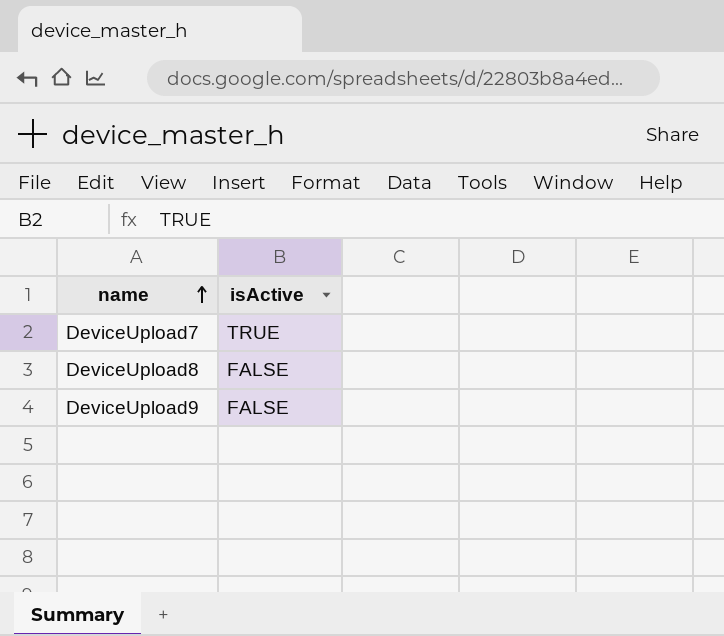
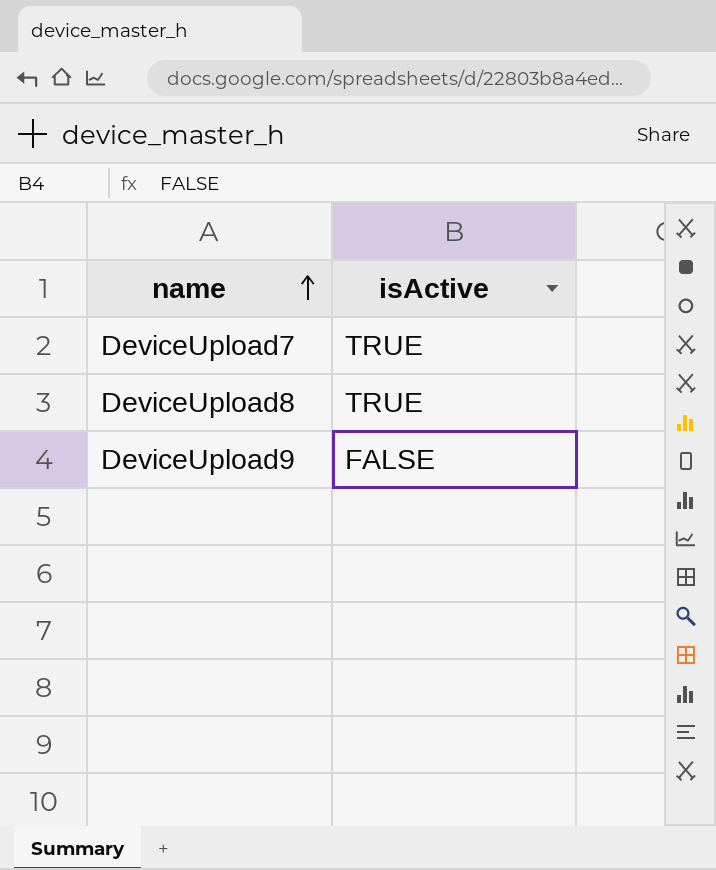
DeviceUpload8 | isActive: FALSE -> TRUE

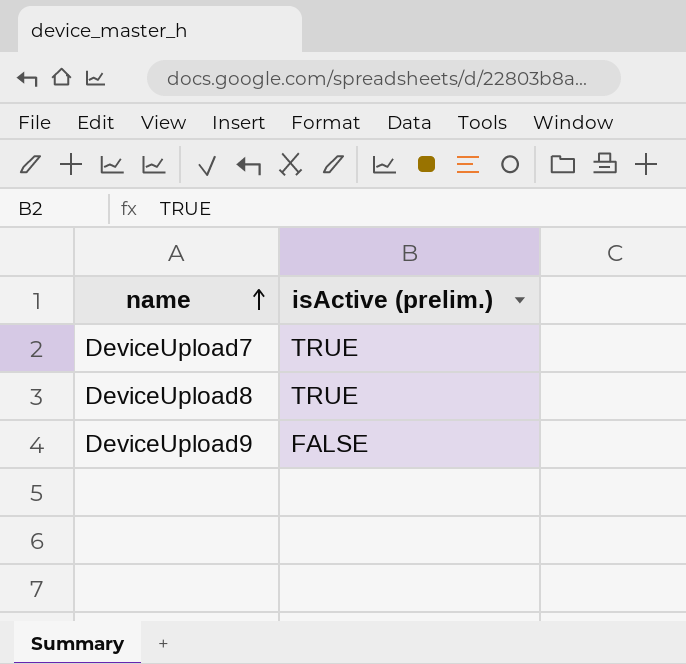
column name: isActive -> isActive (prelim.)

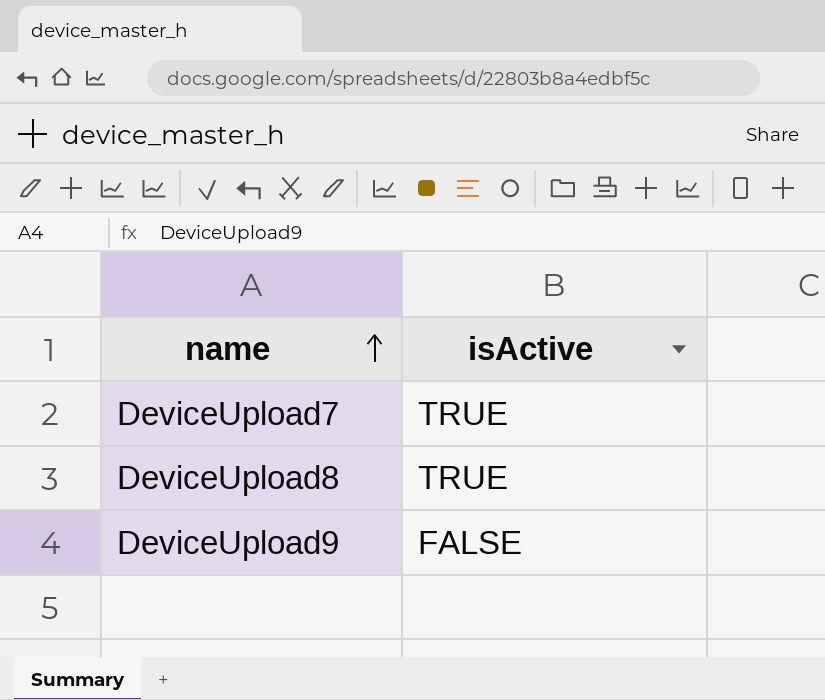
column name: isActive (prelim.) -> isActive

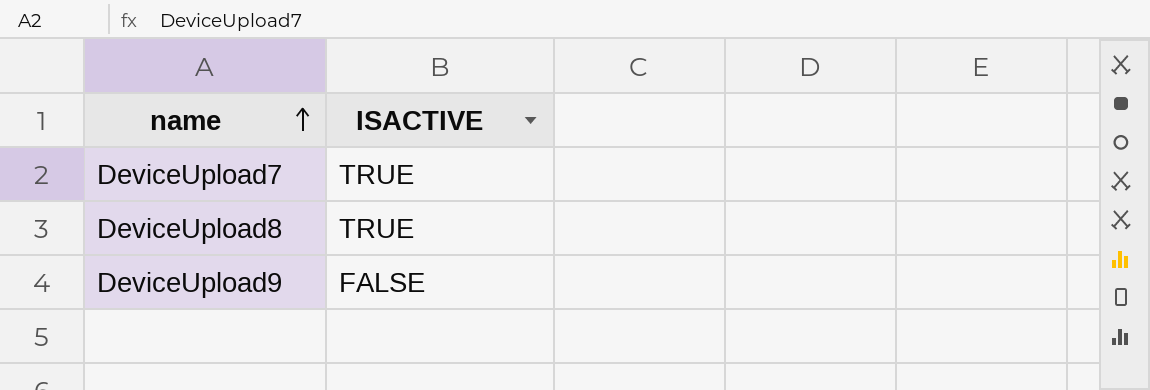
column name: isActive -> ISACTIVE

